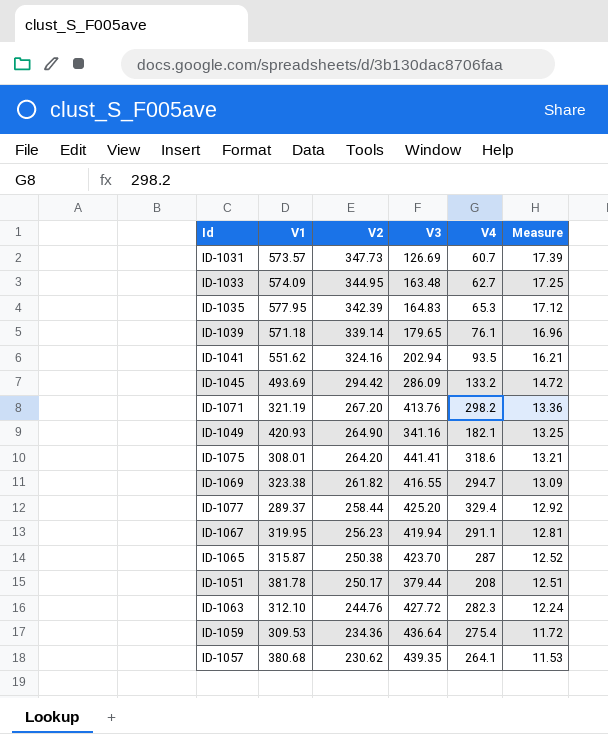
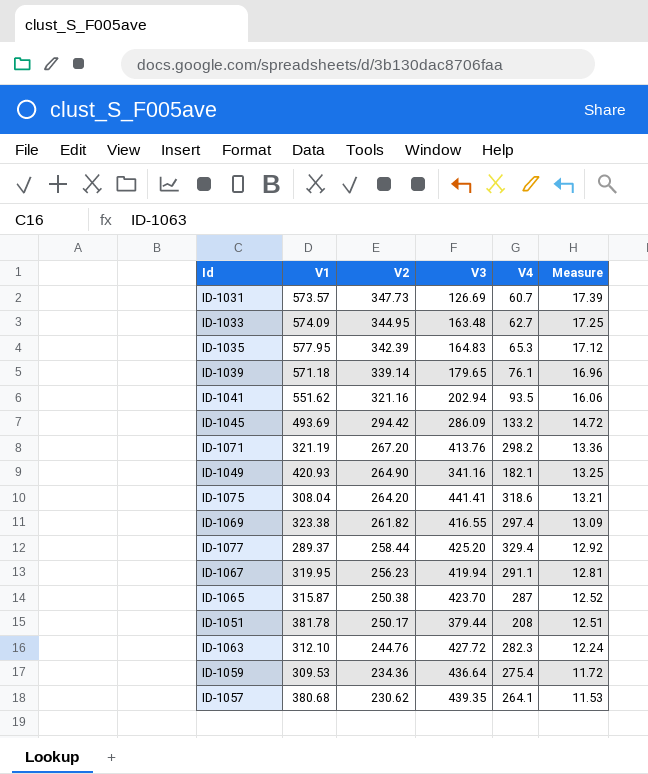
ID-1041 | V2: 324.16 -> 321.16
ID-1041 | Measure: 16.21 -> 16.06
ID-1075 | V1: 308.01 -> 308.04
ID-1069 | V4: 294.7 -> 297.4

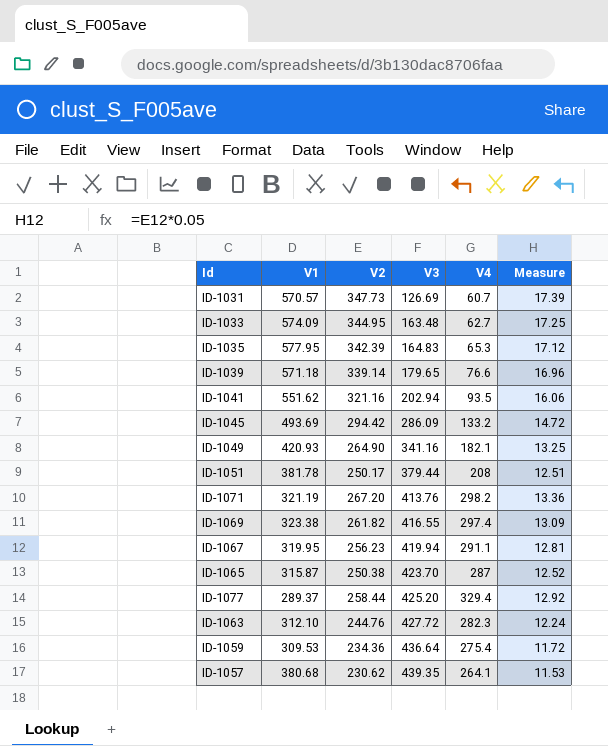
row order: V2 descending -> V3 ascending
row ID-1075: 308.04 | 264.20 | 441.41 | 318.6 | 13.21 -> none
ID-1031 | V1: 573.57 -> 570.57
ID-1039 | V4: 76.1 -> 76.6

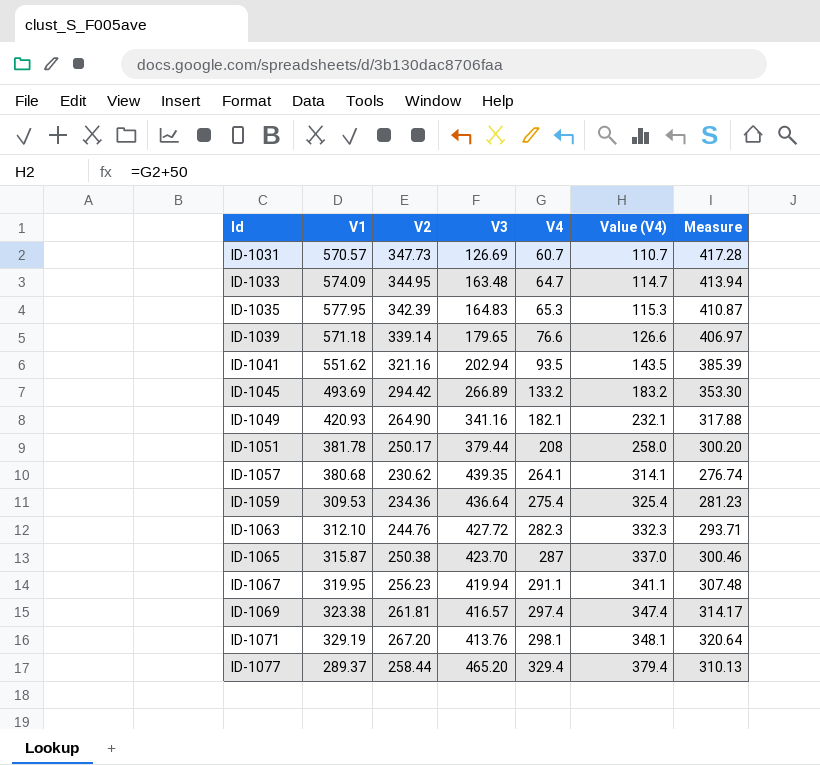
row order: V3 ascending -> Id ascending
column Value (V4) | formula: none -> [V4] + 50
column Measure | formula: [V2] * 0.05 -> [V2] * 1.2
ID-1033 | V4: 62.7 -> 64.7
ID-1045 | V3: 286.09 -> 266.89
ID-1069 | V2: 261.82 -> 261.81
ID-1069 | V3: 416.55 -> 416.57
ID-1071 | V1: 321.19 -> 329.19
ID-1071 | V4: 298.2 -> 298.1
ID-1077 | V3: 425.20 -> 465.20

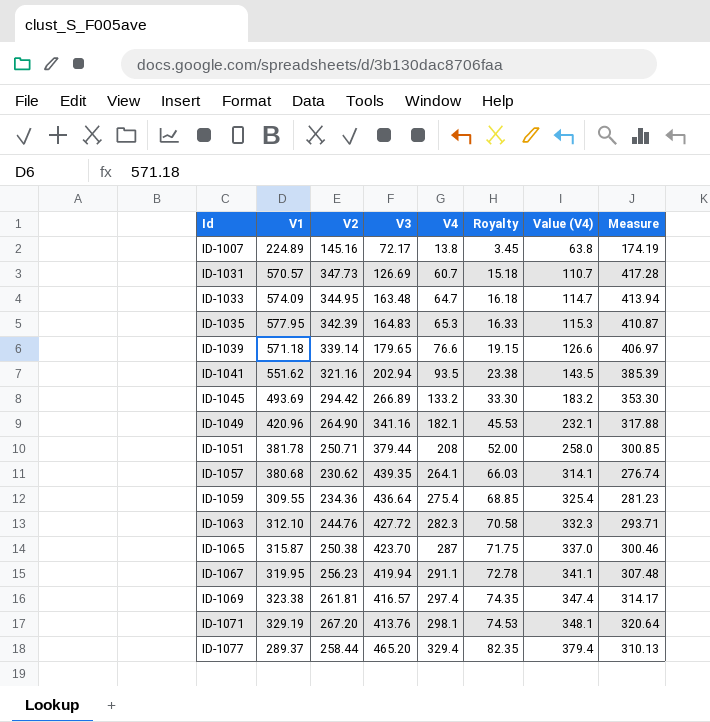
column Royalty | formula: none -> [V4] * 0.25
row ID-1007: none -> 224.89 | 145.16 | 72.17 | 13.8 | 3.45 | 63.8 | 174.19
ID-1049 | V1: 420.93 -> 420.96
ID-1051 | V2: 250.17 -> 250.71
ID-1051 | Measure: 300.20 -> 300.85
ID-1059 | V1: 309.53 -> 309.55

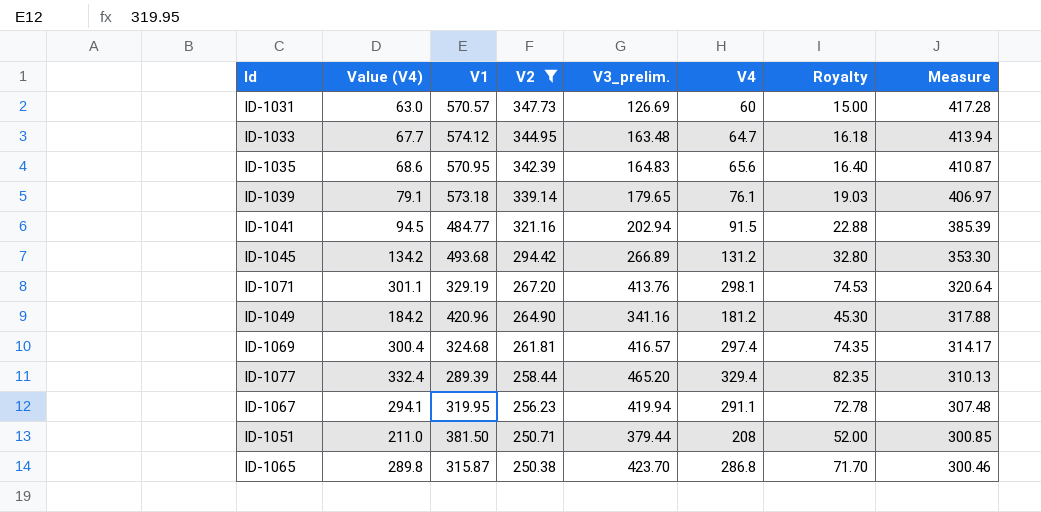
filter: none -> V2 >= 250.38
row order: Id ascending -> V2 descending
column Value (V4) | formula: [V4] + 50 -> [V4] + 3
column Value (V4) | position: 7 -> 2
column name: V3 -> V3_prelim.
ID-1031 | V4: 60.7 -> 60
ID-1031 | Royalty: 15.18 -> 15.00
ID-1033 | V1: 574.09 -> 574.12
ID-1035 | V1: 577.95 -> 570.95
ID-1035 | V4: 65.3 -> 65.6
ID-1035 | Royalty: 16.33 -> 16.40
ID-1039 | V1: 571.18 -> 573.18
ID-1039 | V4: 76.6 -> 76.1
ID-1039 | Royalty: 19.15 -> 19.03
ID-1041 | V1: 551.62 -> 484.77
ID-1041 | V4: 93.5 -> 91.5
ID-1041 | Royalty: 23.38 -> 22.88
ID-1045 | V1: 493.69 -> 493.68
ID-1045 | V4: 133.2 -> 131.2
ID-1045 | Royalty: 33.30 -> 32.80
ID-1049 | V4: 182.1 -> 181.2
ID-1049 | Royalty: 45.53 -> 45.30
ID-1069 | V1: 323.38 -> 324.68
ID-1077 | V1: 289.37 -> 289.39
ID-1051 | V1: 381.78 -> 381.50
ID-1065 | V4: 287 -> 286.8
ID-1065 | Royalty: 71.75 -> 71.70

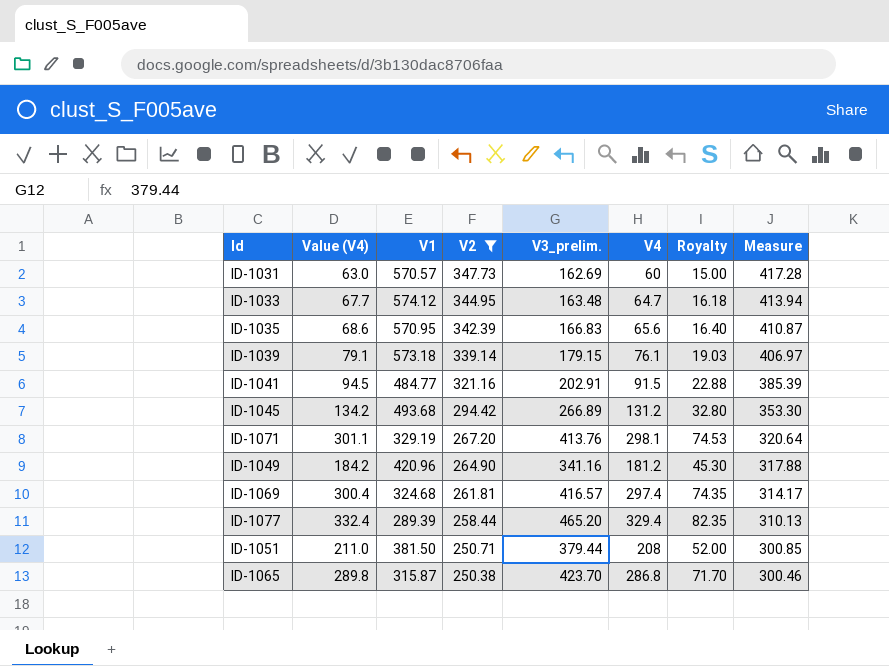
row ID-1067: 294.1 | 319.95 | 256.23 | 419.94 | 291.1 | 72.78 | 307.48 -> none
ID-1031 | V3_prelim.: 126.69 -> 162.69
ID-1035 | V3_prelim.: 164.83 -> 166.83
ID-1039 | V3_prelim.: 179.65 -> 179.15
ID-1041 | V3_prelim.: 202.94 -> 202.91

